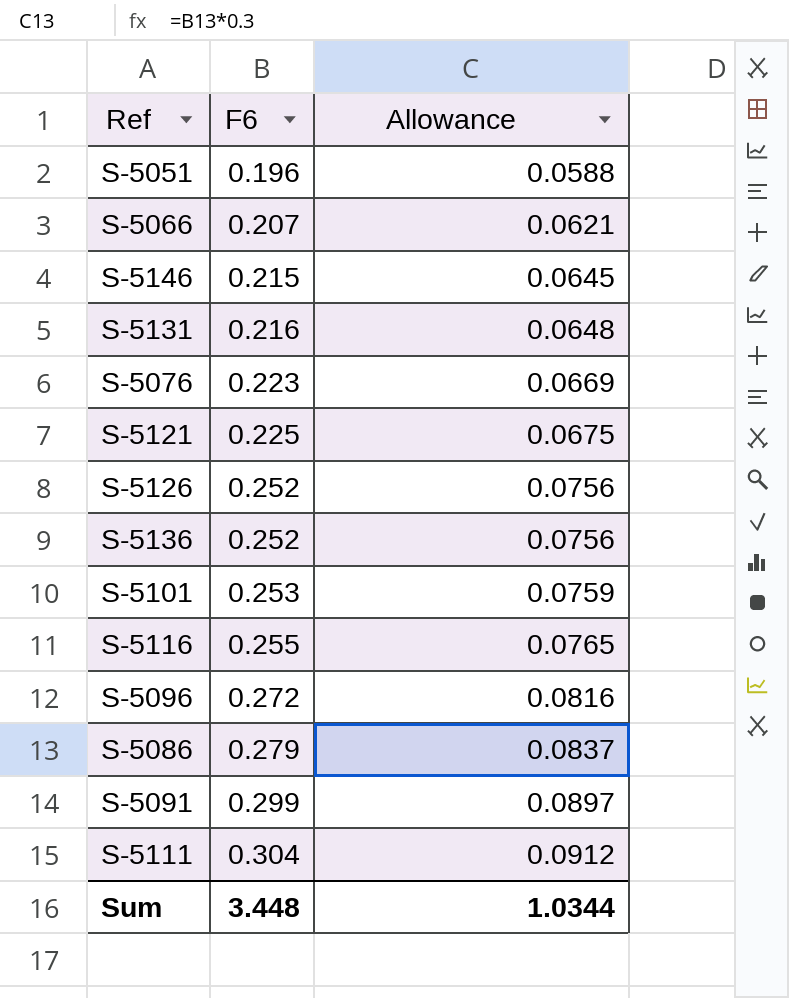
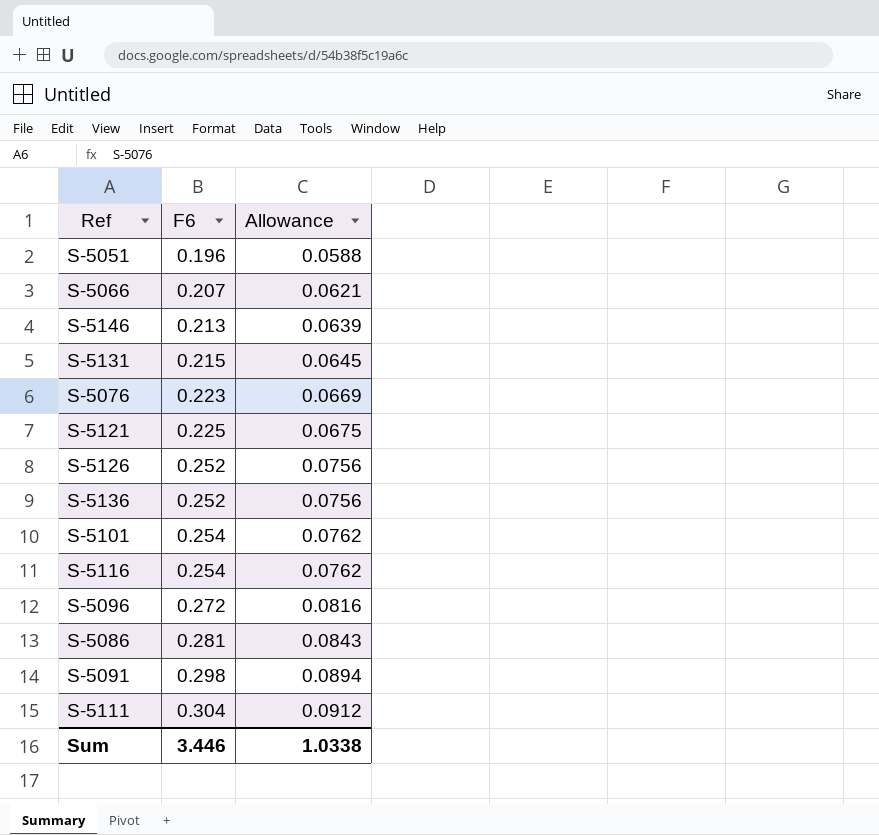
S-5146 | F6: 0.215 -> 0.213
S-5146 | Allowance: 0.0645 -> 0.0639
S-5131 | F6: 0.216 -> 0.215
S-5131 | Allowance: 0.0648 -> 0.0645
S-5101 | F6: 0.253 -> 0.254
S-5101 | Allowance: 0.0759 -> 0.0762
S-5116 | F6: 0.255 -> 0.254
S-5116 | Allowance: 0.0765 -> 0.0762
S-5086 | F6: 0.279 -> 0.281
S-5086 | Allowance: 0.0837 -> 0.0843
S-5091 | F6: 0.299 -> 0.298
S-5091 | Allowance: 0.0897 -> 0.0894
Sum | F6: 3.448 -> 3.446
Sum | Allowance: 1.0344 -> 1.0338

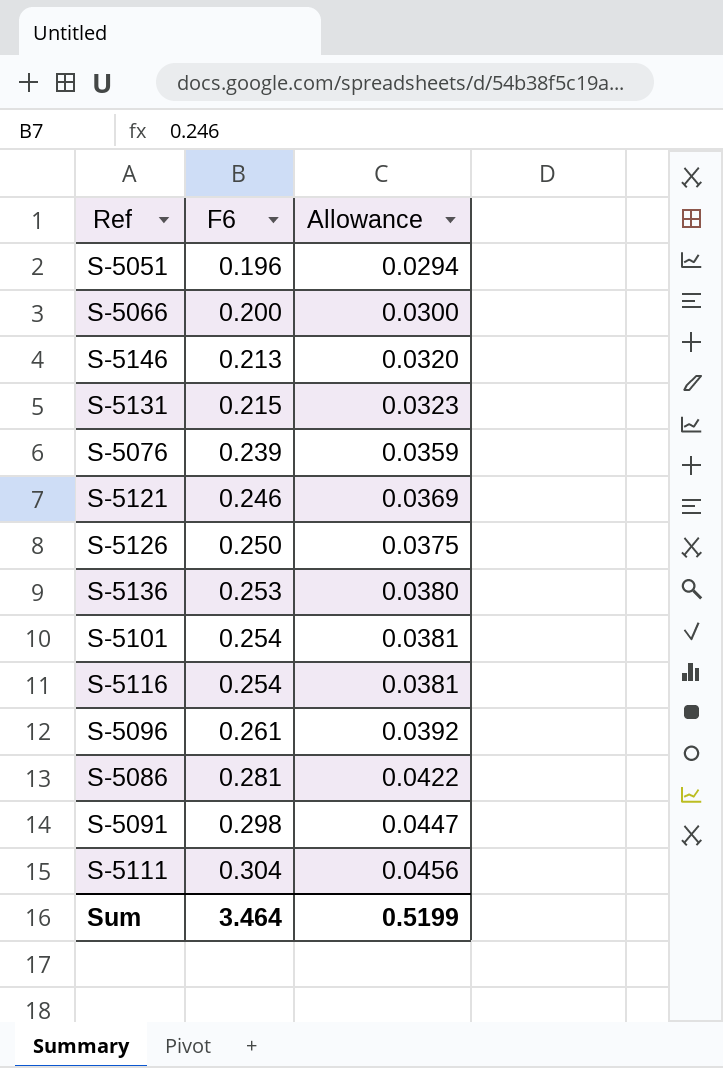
column Allowance | formula: [F6] * 0.3 -> [F6] * 0.15
S-5066 | F6: 0.207 -> 0.200
S-5076 | F6: 0.223 -> 0.239
S-5121 | F6: 0.225 -> 0.246
S-5126 | F6: 0.252 -> 0.250
S-5136 | F6: 0.252 -> 0.253
S-5096 | F6: 0.272 -> 0.261
Sum | F6: 3.446 -> 3.464
Sum | Allowance: 1.0338 -> 0.5199

